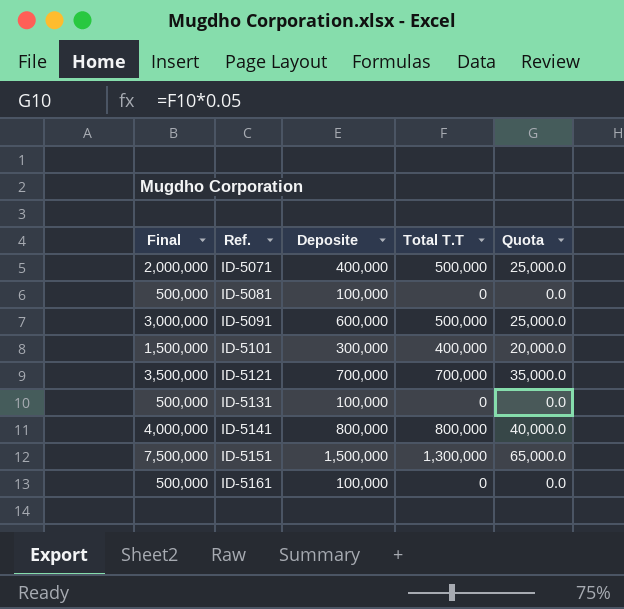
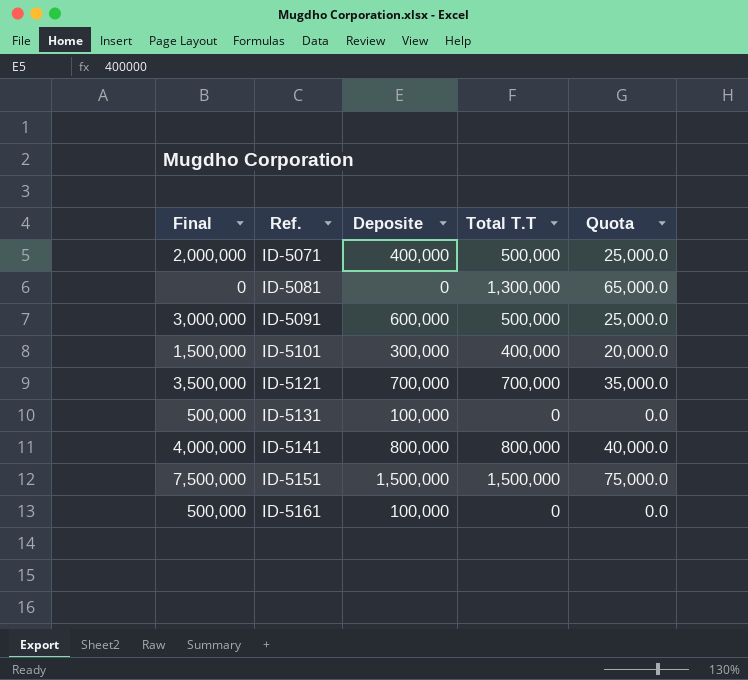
ID-5081 | Final: 500,000 -> 0
ID-5081 | Deposite: 100,000 -> 0
ID-5081 | Total T.T: 0 -> 1,300,000
ID-5081 | Quota: 0.0 -> 65,000.0
ID-5151 | Total T.T: 1,300,000 -> 1,500,000
ID-5151 | Quota: 65,000.0 -> 75,000.0

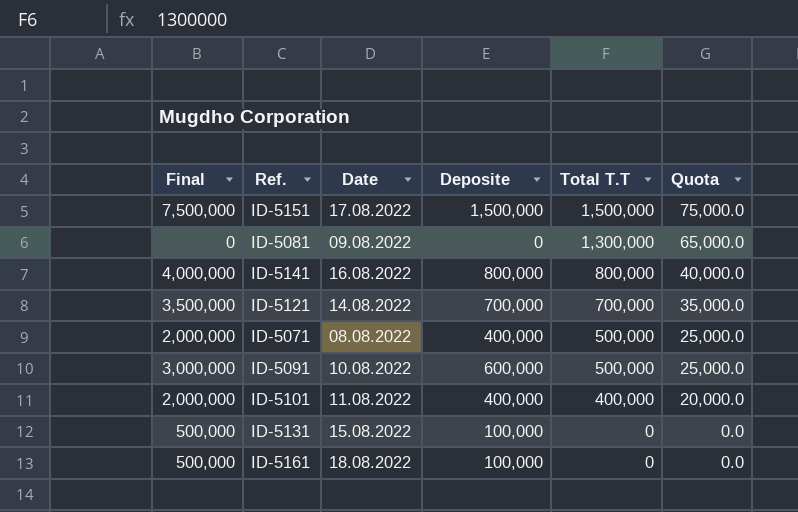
row order: Ref. ascending -> Total T.T descending
column Date | position: none -> 3
ID-5101 | Final: 1,500,000 -> 2,000,000
ID-5101 | Deposite: 300,000 -> 400,000

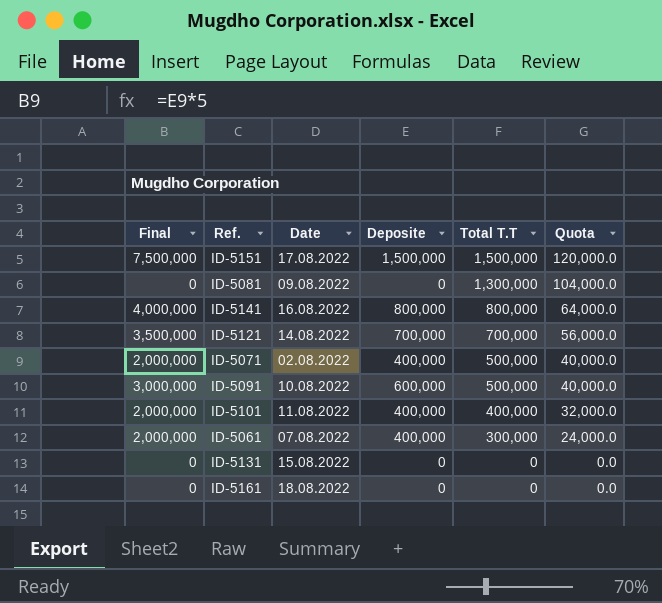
column Quota | formula: [Total T.T] * 0.05 -> [Total T.T] * 0.08
ID-5071 | Date: 08.08.2022 -> 02.08.2022
row ID-5061: none -> 2,000,000 | 07.08.2022 | 400,000 | 300,000 | 24,000.0
ID-5131 | Final: 500,000 -> 0
ID-5131 | Deposite: 100,000 -> 0
ID-5161 | Final: 500,000 -> 0
ID-5161 | Deposite: 100,000 -> 0

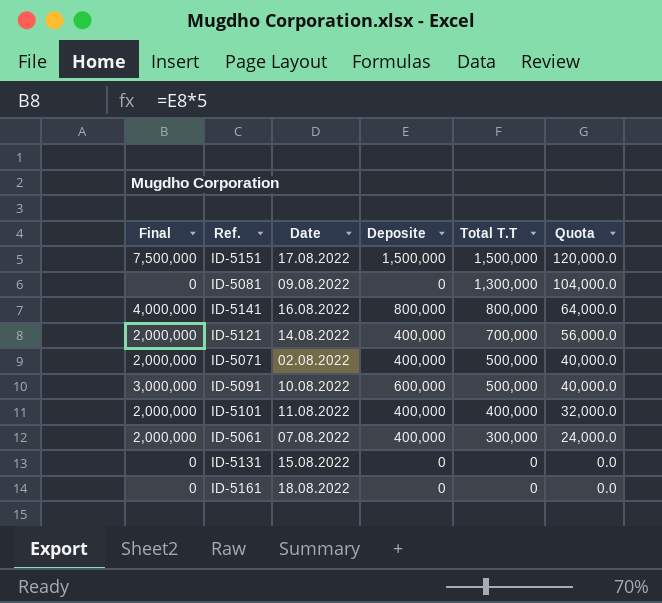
ID-5121 | Final: 3,500,000 -> 2,000,000
ID-5121 | Deposite: 700,000 -> 400,000

